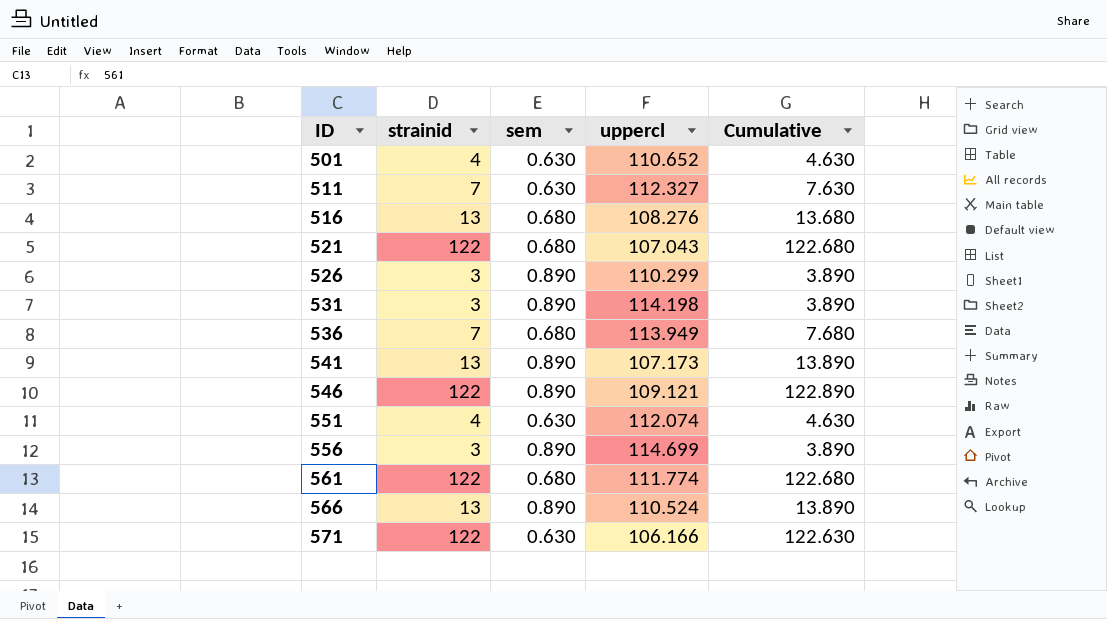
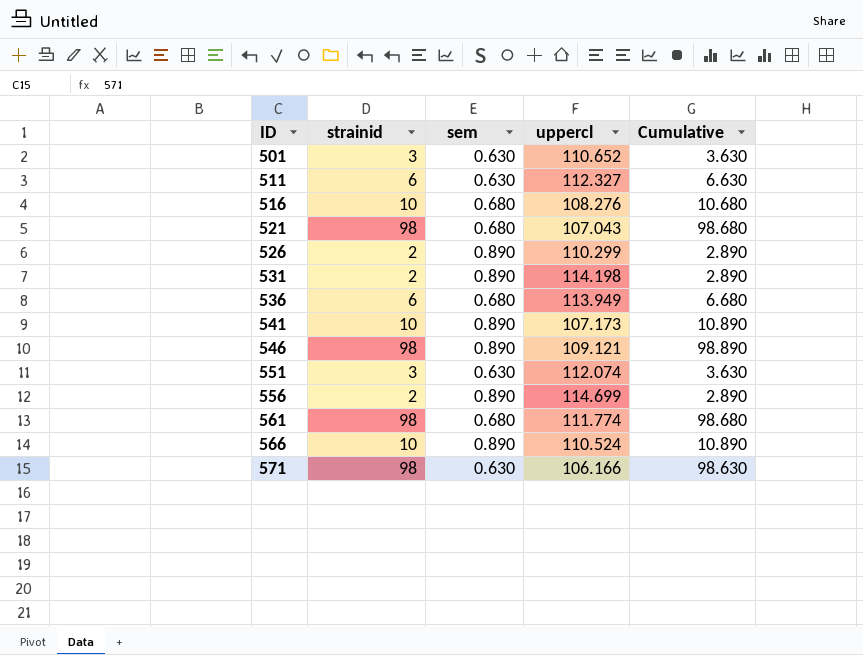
501 | strainid: 4 -> 3
501 | Cumulative: 4.630 -> 3.630
511 | strainid: 7 -> 6
511 | Cumulative: 7.630 -> 6.630
516 | strainid: 13 -> 10
516 | Cumulative: 13.680 -> 10.680
521 | strainid: 122 -> 98
521 | Cumulative: 122.680 -> 98.680
526 | strainid: 3 -> 2
526 | Cumulative: 3.890 -> 2.890
531 | strainid: 3 -> 2
531 | Cumulative: 3.890 -> 2.890
536 | strainid: 7 -> 6
536 | Cumulative: 7.680 -> 6.680
541 | strainid: 13 -> 10
541 | Cumulative: 13.890 -> 10.890
546 | strainid: 122 -> 98
546 | Cumulative: 122.890 -> 98.890
551 | strainid: 4 -> 3
551 | Cumulative: 4.630 -> 3.630
556 | strainid: 3 -> 2
556 | Cumulative: 3.890 -> 2.890
561 | strainid: 122 -> 98
561 | Cumulative: 122.680 -> 98.680
566 | strainid: 13 -> 10
566 | Cumulative: 13.890 -> 10.890
571 | strainid: 122 -> 98
571 | Cumulative: 122.630 -> 98.630

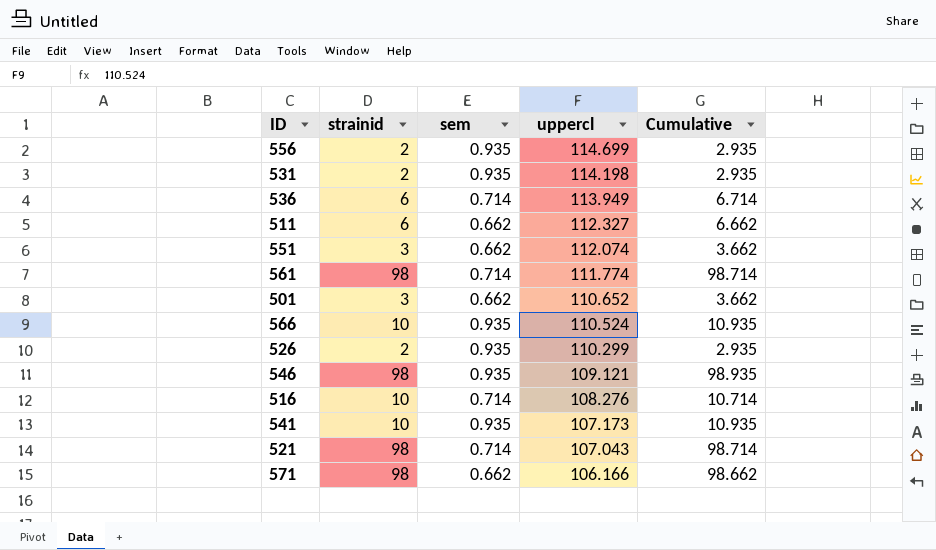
row order: ID ascending -> uppercl descending
556 | sem: 0.890 -> 0.935
556 | Cumulative: 2.890 -> 2.935
531 | sem: 0.890 -> 0.935
531 | Cumulative: 2.890 -> 2.935
536 | sem: 0.680 -> 0.714
536 | Cumulative: 6.680 -> 6.714
511 | sem: 0.630 -> 0.662
511 | Cumulative: 6.630 -> 6.662
551 | sem: 0.630 -> 0.662
551 | Cumulative: 3.630 -> 3.662
561 | sem: 0.680 -> 0.714
561 | Cumulative: 98.680 -> 98.714
501 | sem: 0.630 -> 0.662
501 | Cumulative: 3.630 -> 3.662
566 | sem: 0.890 -> 0.935
566 | Cumulative: 10.890 -> 10.935
526 | sem: 0.890 -> 0.935
526 | Cumulative: 2.890 -> 2.935
546 | sem: 0.890 -> 0.935
546 | Cumulative: 98.890 -> 98.935
516 | sem: 0.680 -> 0.714
516 | Cumulative: 10.680 -> 10.714
541 | sem: 0.890 -> 0.935
541 | Cumulative: 10.890 -> 10.935
521 | sem: 0.680 -> 0.714
521 | Cumulative: 98.680 -> 98.714
571 | sem: 0.630 -> 0.662
571 | Cumulative: 98.630 -> 98.662

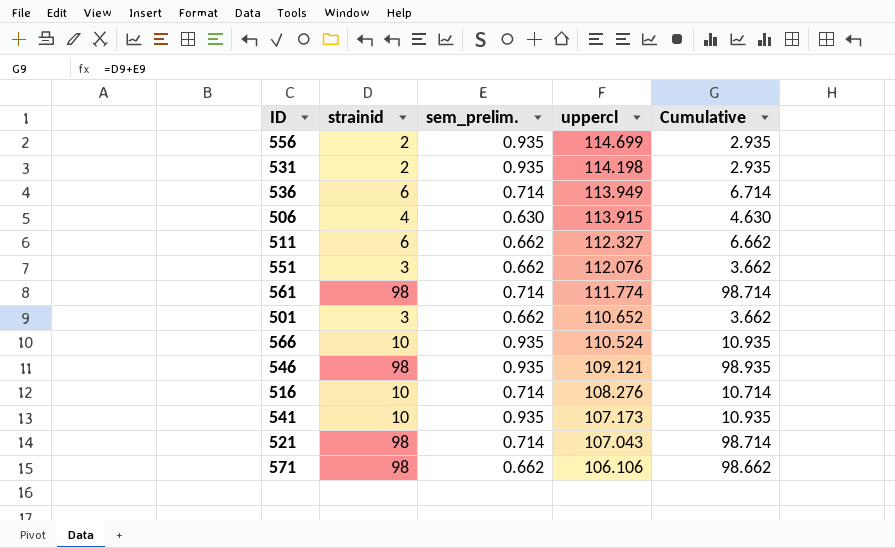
column name: sem -> sem_prelim.
row 526: 2 | 0.935 | 110.299 | 2.935 -> none
row 506: none -> 4 | 0.630 | 113.915 | 4.630
551 | uppercl: 112.074 -> 112.076
571 | uppercl: 106.166 -> 106.106

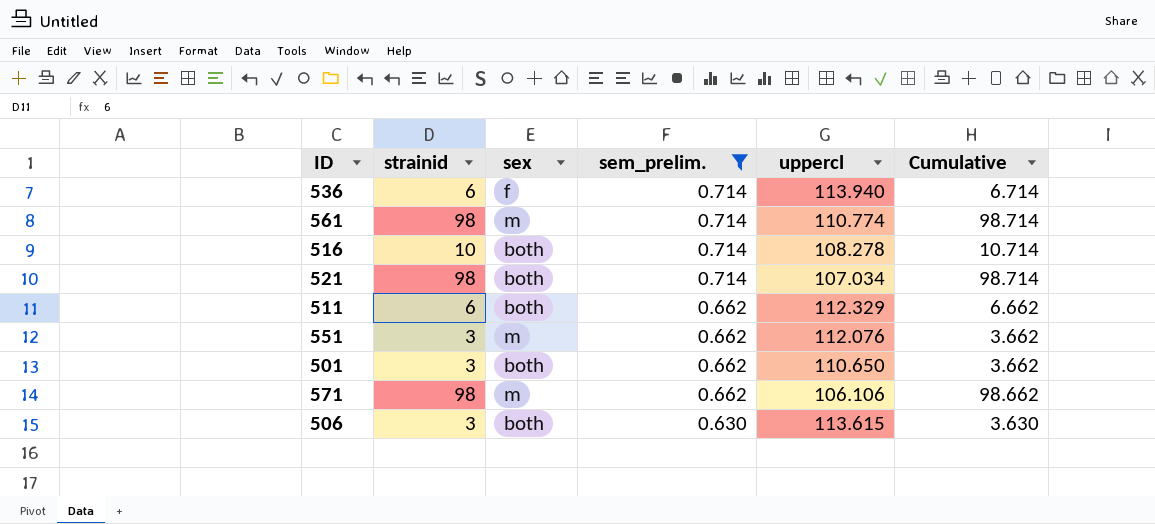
filter: none -> sem_prelim. != 0.935
row order: uppercl descending -> sem_prelim. descending
column sex | position: none -> 3
536 | uppercl: 113.949 -> 113.940
561 | uppercl: 111.774 -> 110.774
516 | uppercl: 108.276 -> 108.278
521 | uppercl: 107.043 -> 107.034
511 | uppercl: 112.327 -> 112.329
501 | uppercl: 110.652 -> 110.650
506 | strainid: 4 -> 3
506 | uppercl: 113.915 -> 113.615
506 | Cumulative: 4.630 -> 3.630

